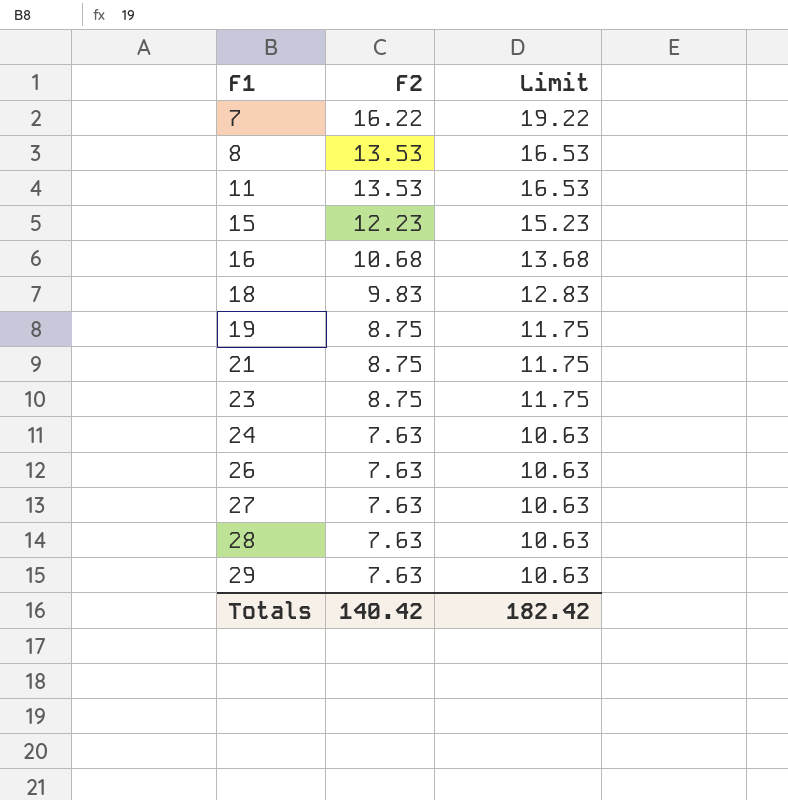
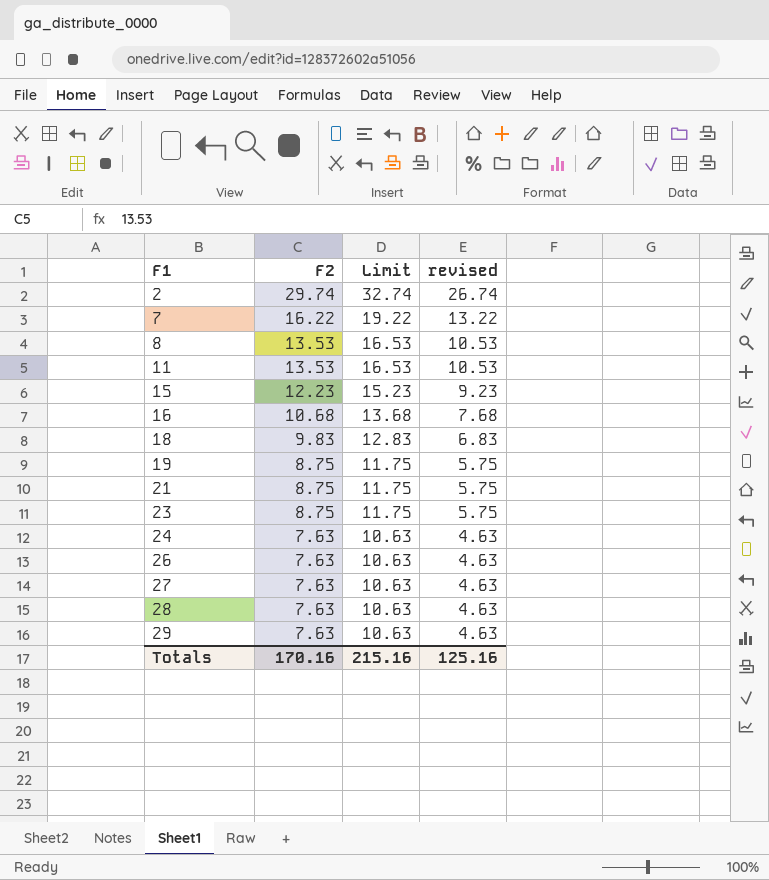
column revised | formula: none -> [F2] - 3
row 2: none -> 29.74 | 32.74 | 26.74
Totals | F2: 140.42 -> 170.16
Totals | Limit: 182.42 -> 215.16

